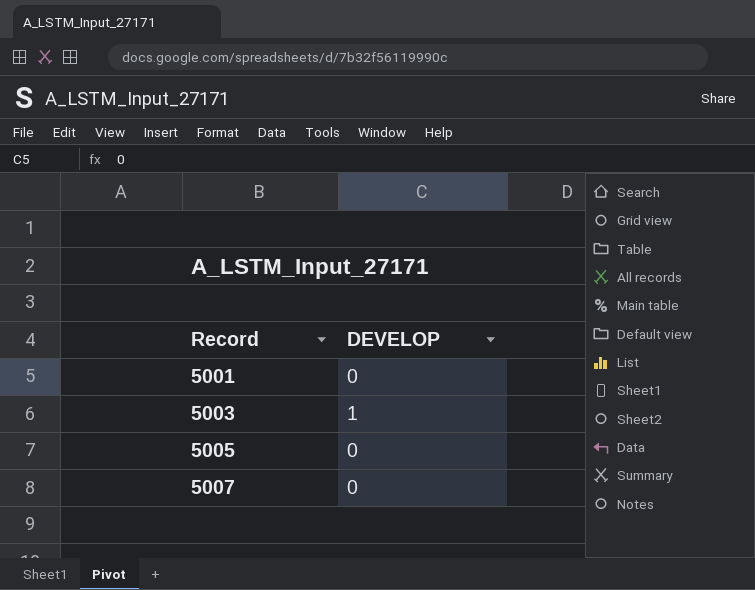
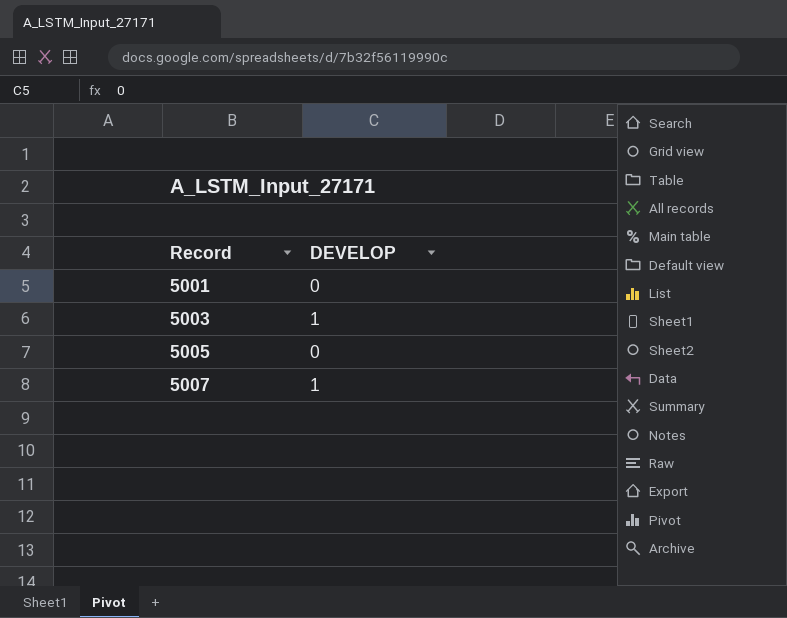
5007 | DEVELOP: 0 -> 1

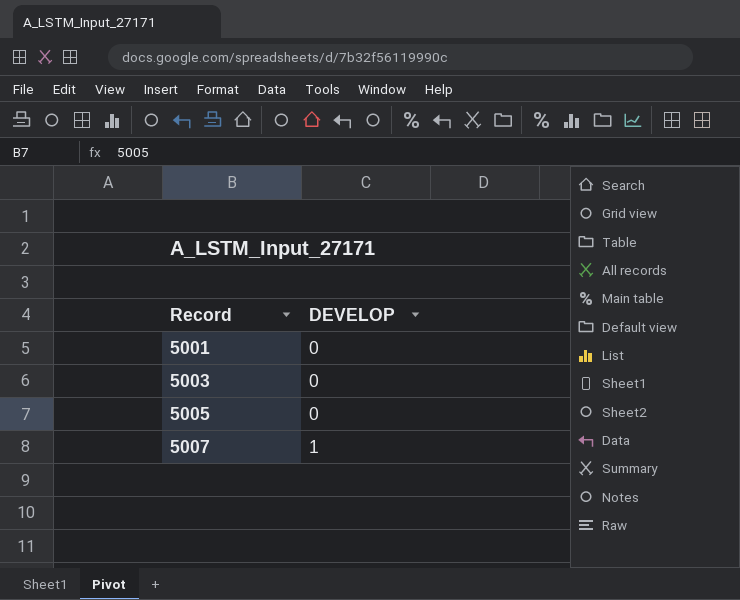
5003 | DEVELOP: 1 -> 0

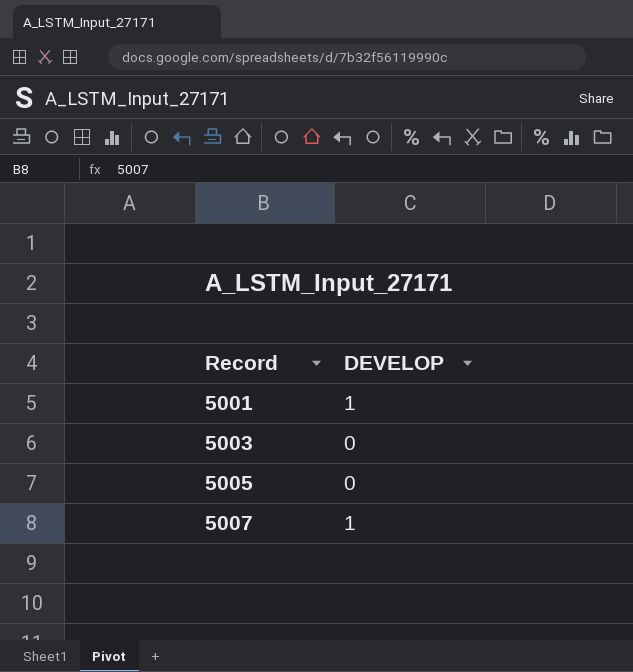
5001 | DEVELOP: 0 -> 1

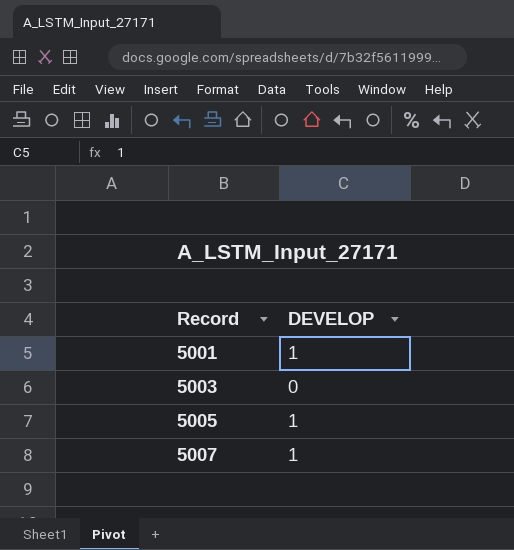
5005 | DEVELOP: 0 -> 1

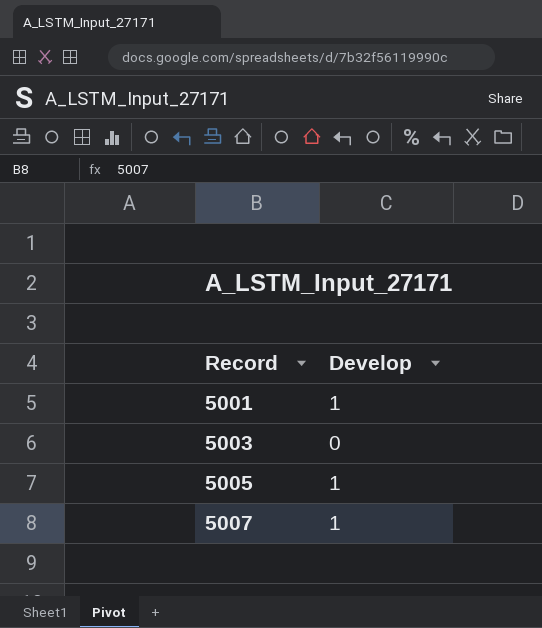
column name: DEVELOP -> Develop

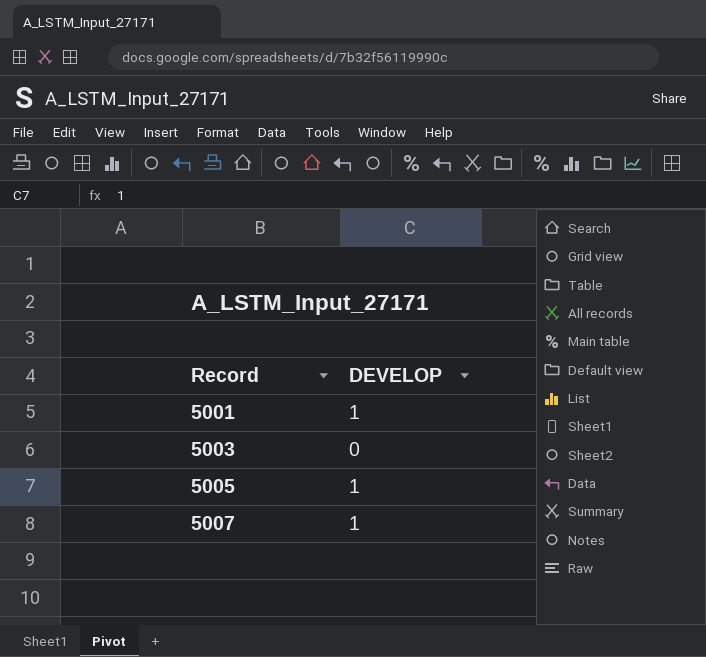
column name: Develop -> DEVELOP

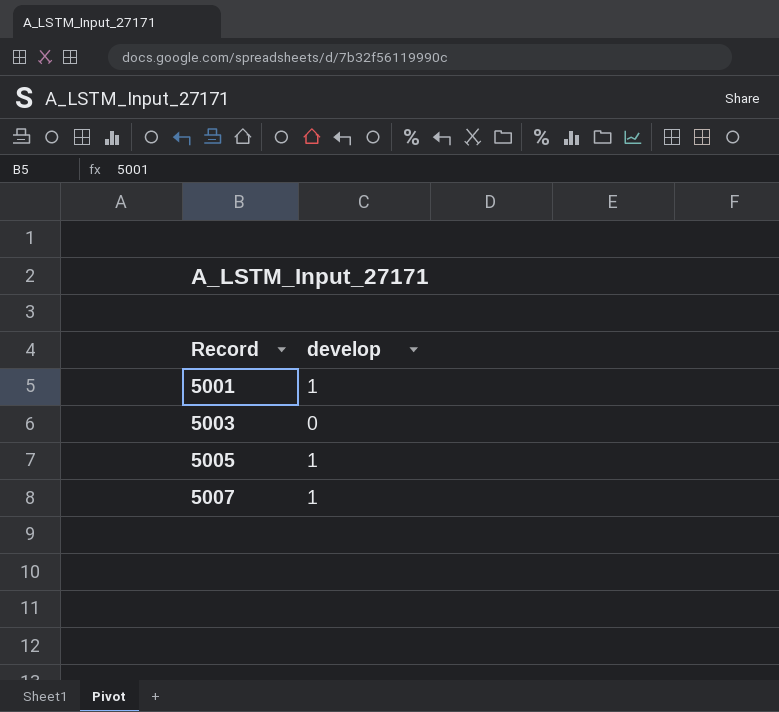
column name: DEVELOP -> develop

